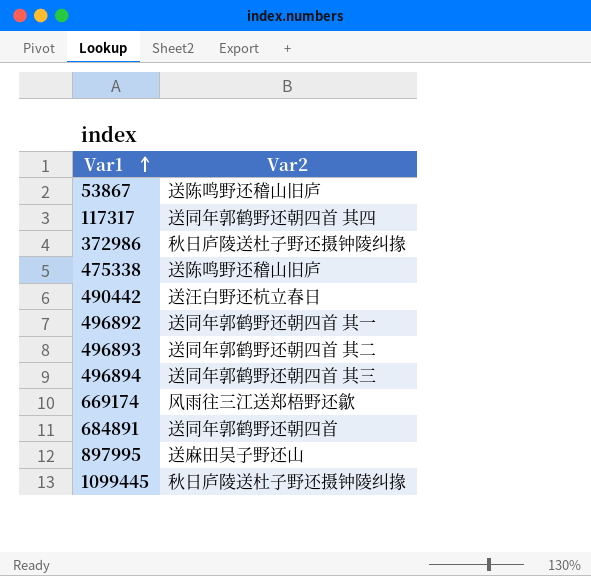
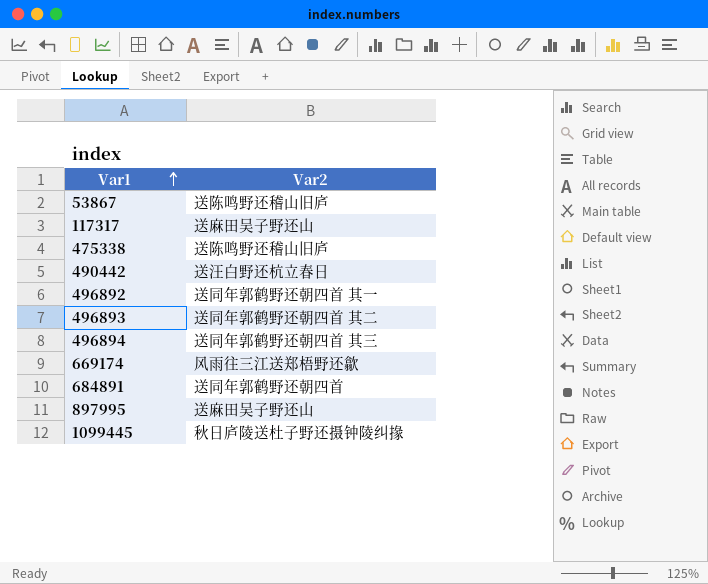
row 372986: 秋日庐陵送杜子野还摄钟陵纠掾 -> none
117317 | Var2: 送同年郭鹤野还朝四首 其四 -> 送麻田吴子野还山

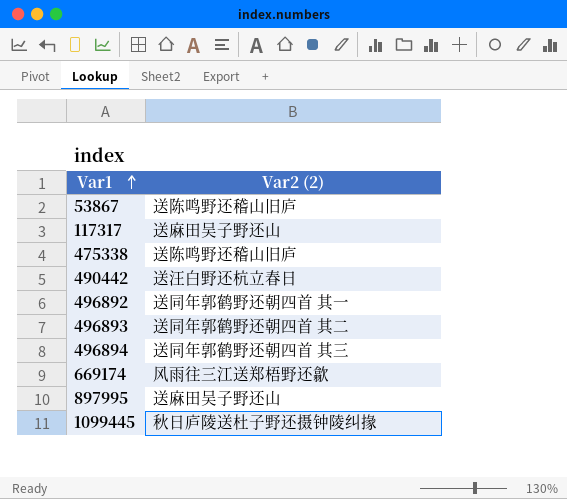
column name: Var2 -> Var2 (2)
row 684891: 送同年郭鹤野还朝四首 -> none

